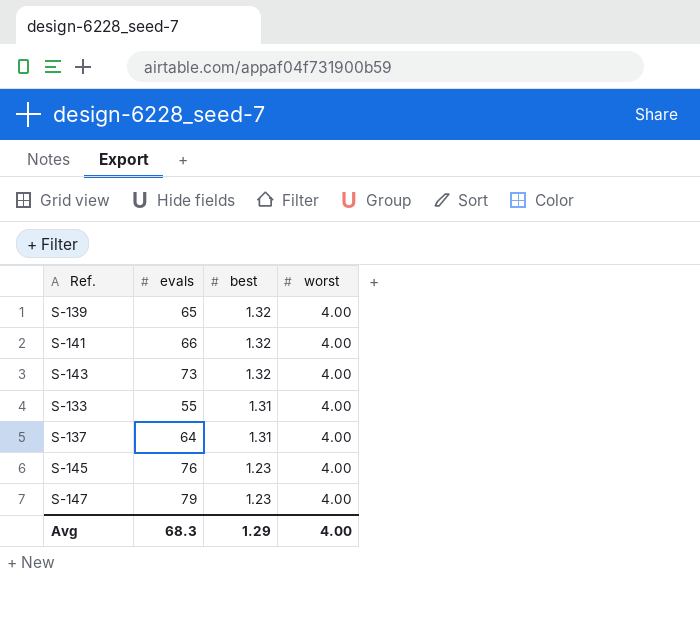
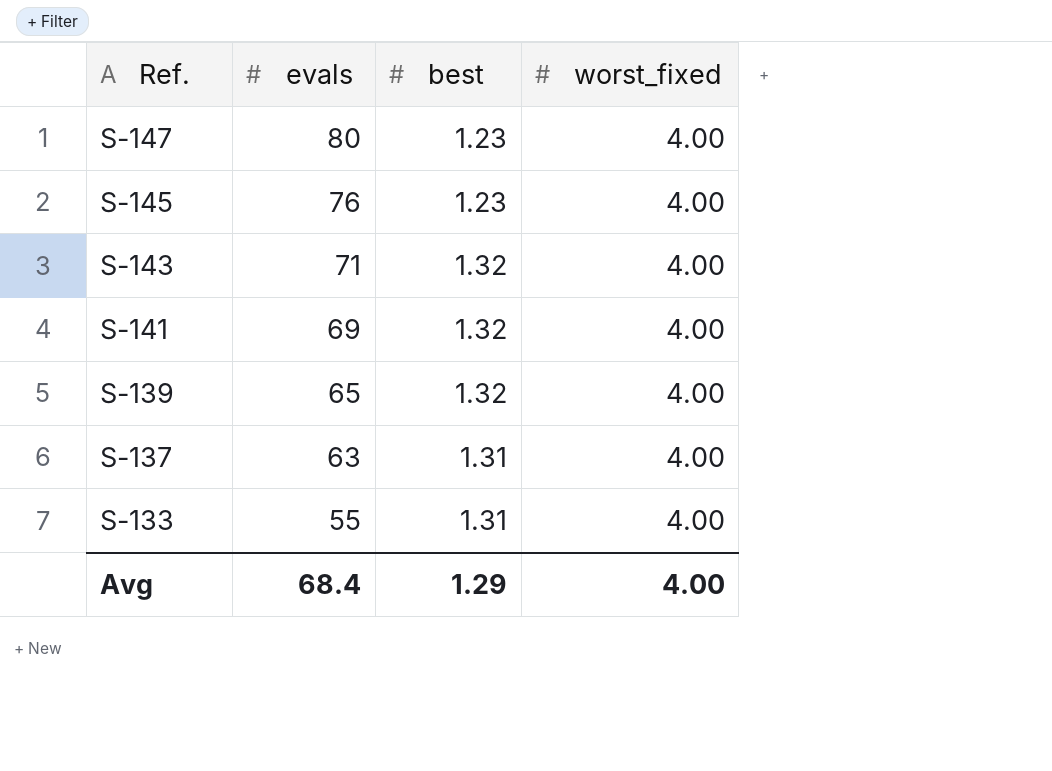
row order: best descending -> Ref. descending
column name: worst -> worst_fixed
S-147 | evals: 79 -> 80
S-143 | evals: 73 -> 71
S-141 | evals: 66 -> 69
S-137 | evals: 64 -> 63
Avg | evals: 68.3 -> 68.4

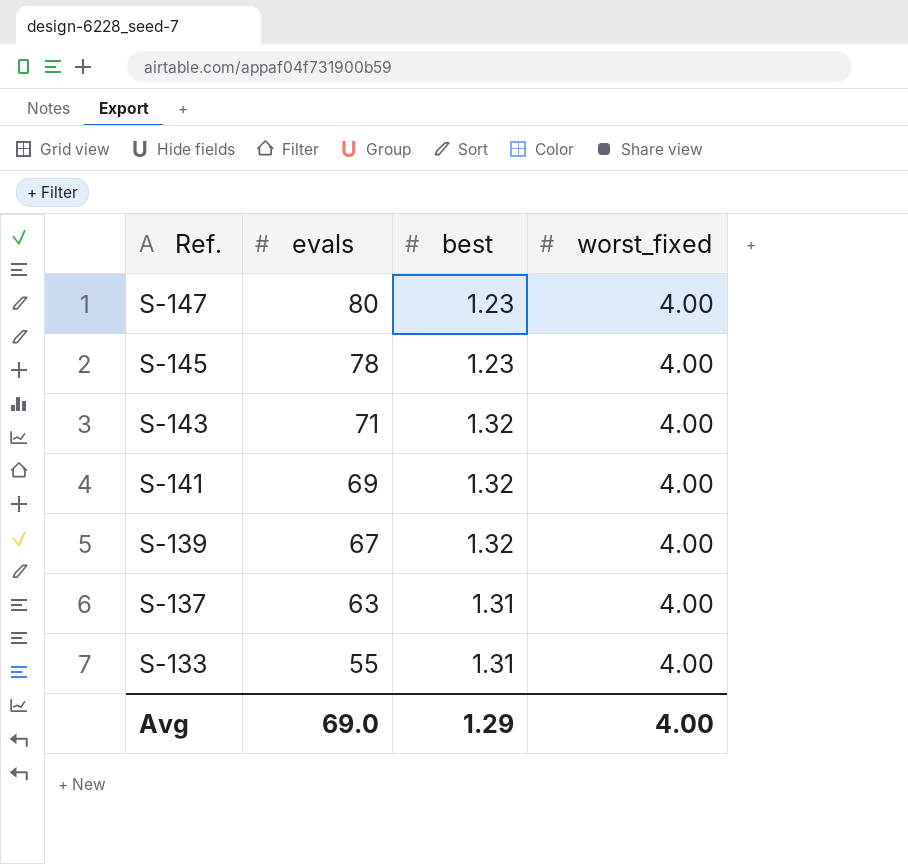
S-145 | evals: 76 -> 78
S-139 | evals: 65 -> 67
Avg | evals: 68.4 -> 69.0

